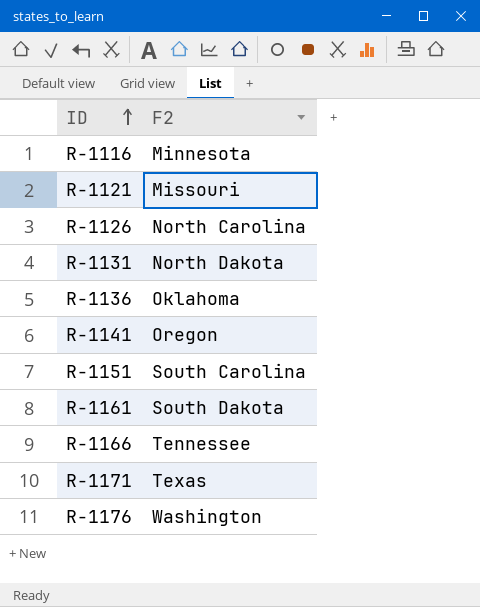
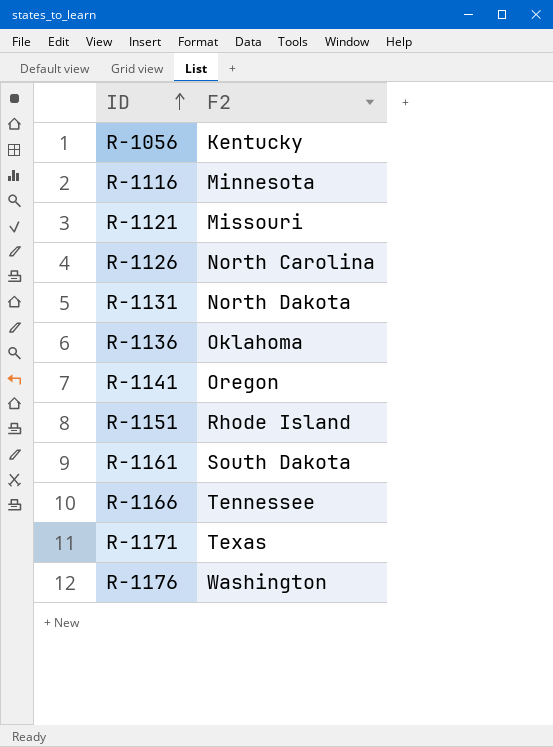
row R-1056: none -> Kentucky
R-1151 | F2: South Carolina -> Rhode Island

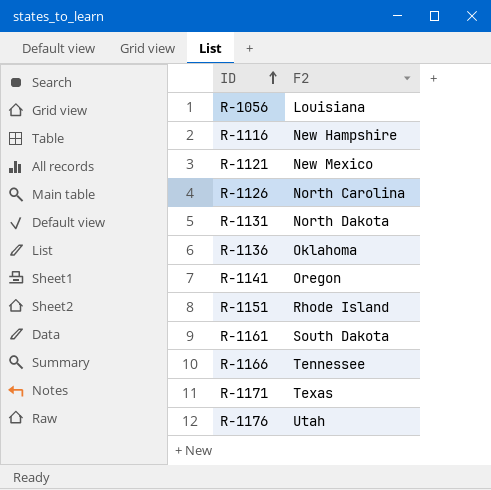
R-1056 | F2: Kentucky -> Louisiana
R-1116 | F2: Minnesota -> New Hampshire
R-1121 | F2: Missouri -> New Mexico
R-1176 | F2: Washington -> Utah

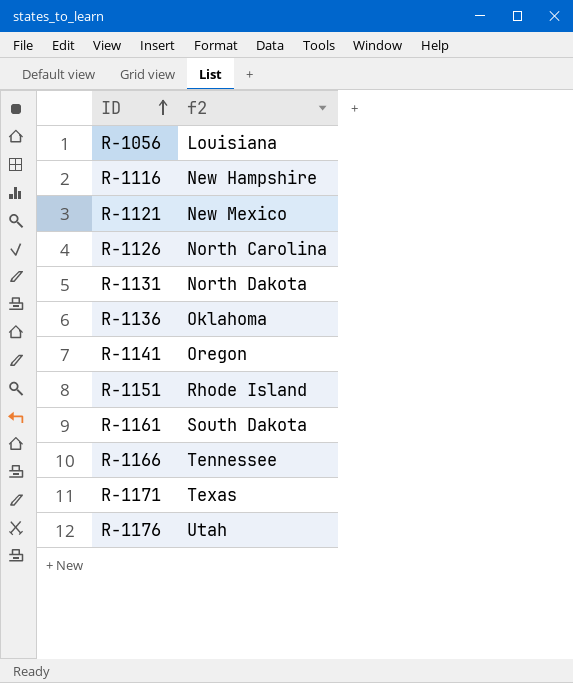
column name: F2 -> f2

